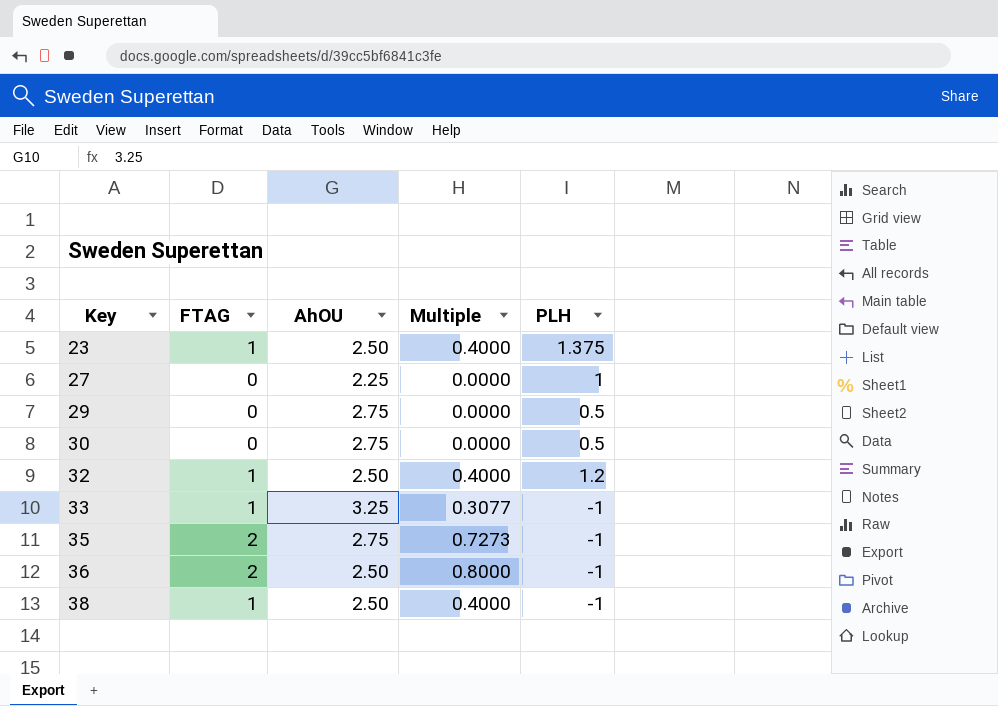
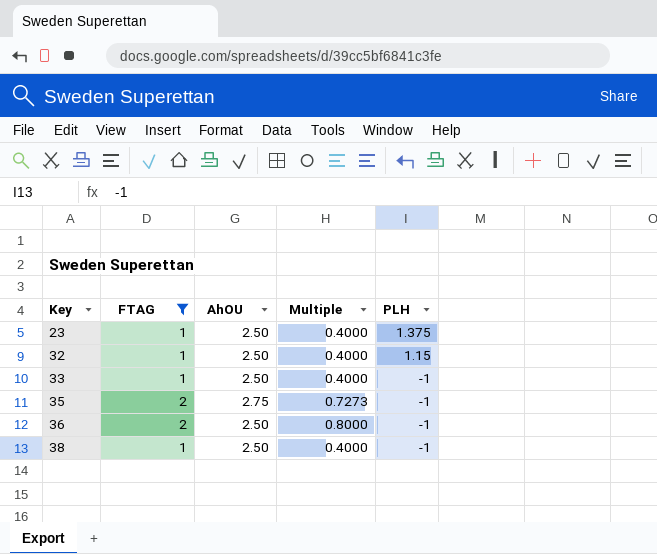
filter: none -> FTAG != 0
32 | PLH: 1.2 -> 1.15
33 | AhOU: 3.25 -> 2.50
33 | Multiple: 0.3077 -> 0.4000

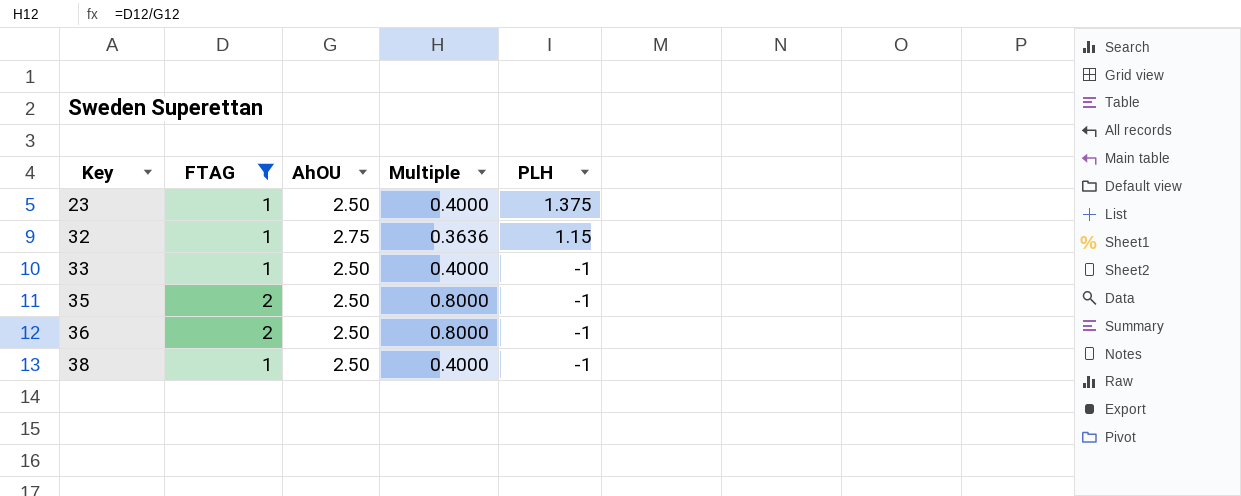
32 | AhOU: 2.50 -> 2.75
32 | Multiple: 0.4000 -> 0.3636
35 | AhOU: 2.75 -> 2.50
35 | Multiple: 0.7273 -> 0.8000

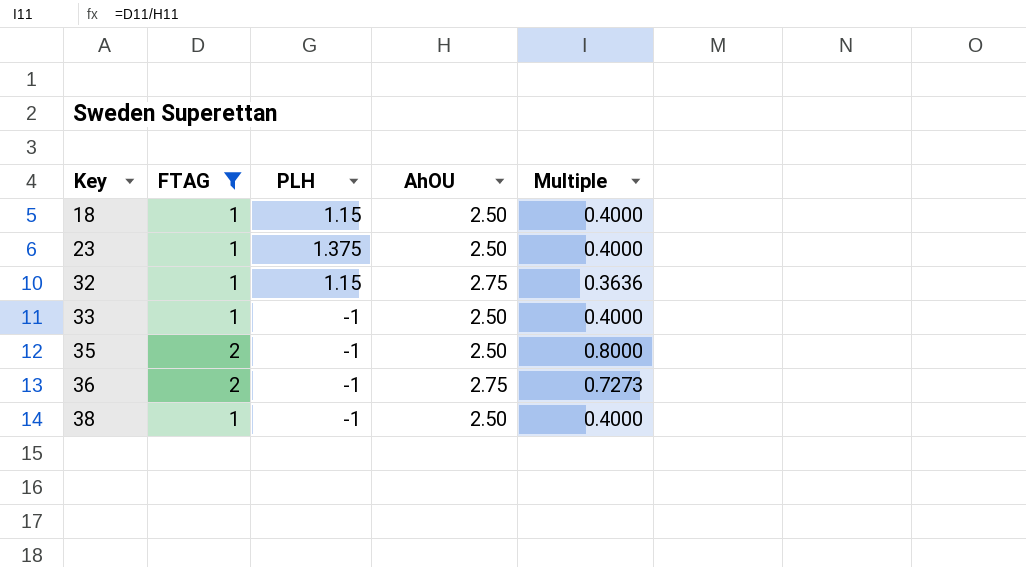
column PLH | position: 5 -> 3
row 18: none -> 1 | 1.15 | 2.50 | 0.4000
36 | AhOU: 2.50 -> 2.75
36 | Multiple: 0.8000 -> 0.7273

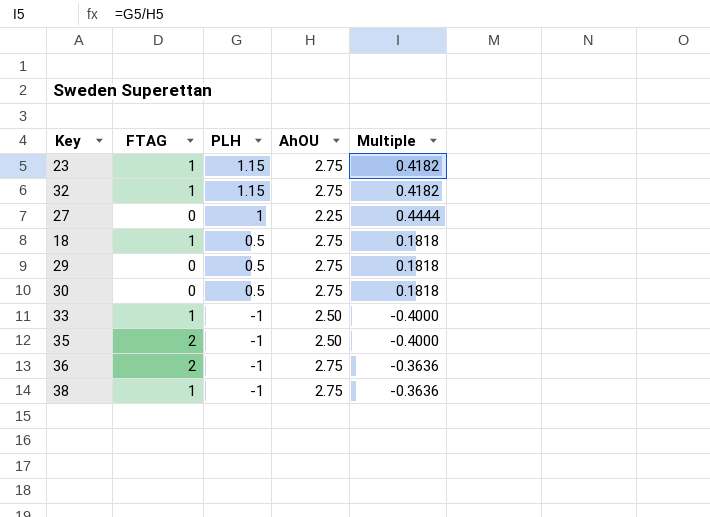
filter: FTAG != 0 -> none
row order: Key ascending -> PLH descending
column Multiple | formula: [FTAG] / [AhOU] -> [PLH] / [AhOU]
23 | PLH: 1.375 -> 1.15
23 | AhOU: 2.50 -> 2.75
18 | PLH: 1.15 -> 0.5
18 | AhOU: 2.50 -> 2.75
38 | AhOU: 2.50 -> 2.75

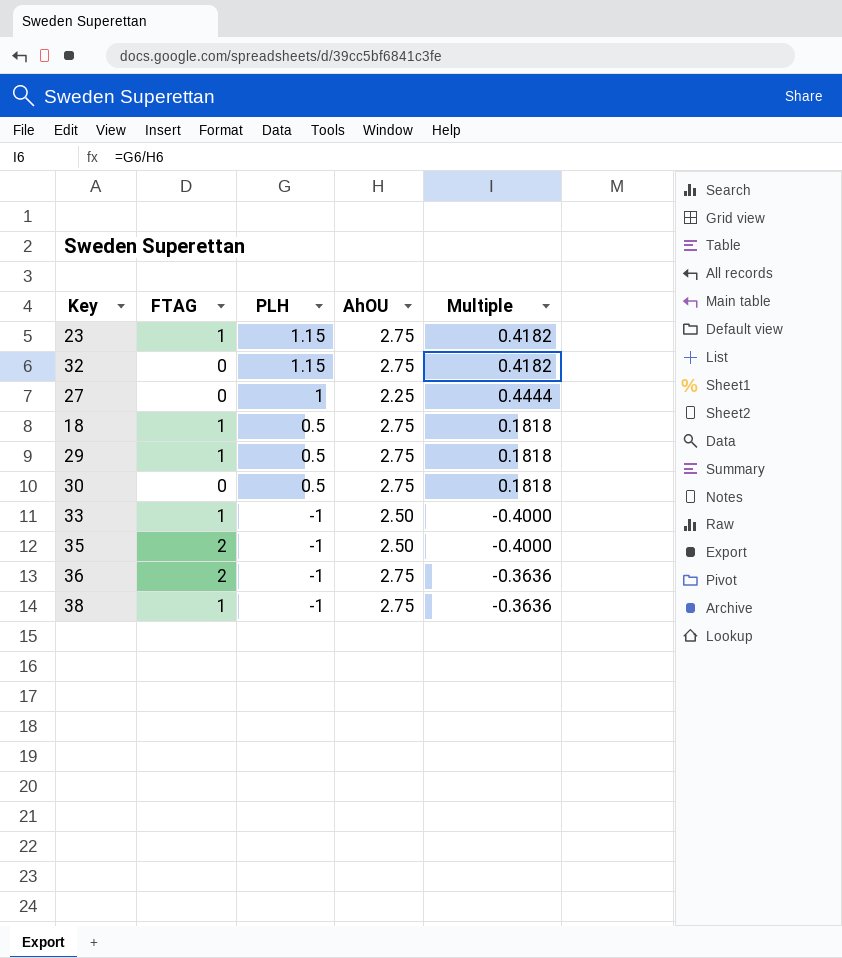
32 | FTAG: 1 -> 0
29 | FTAG: 0 -> 1

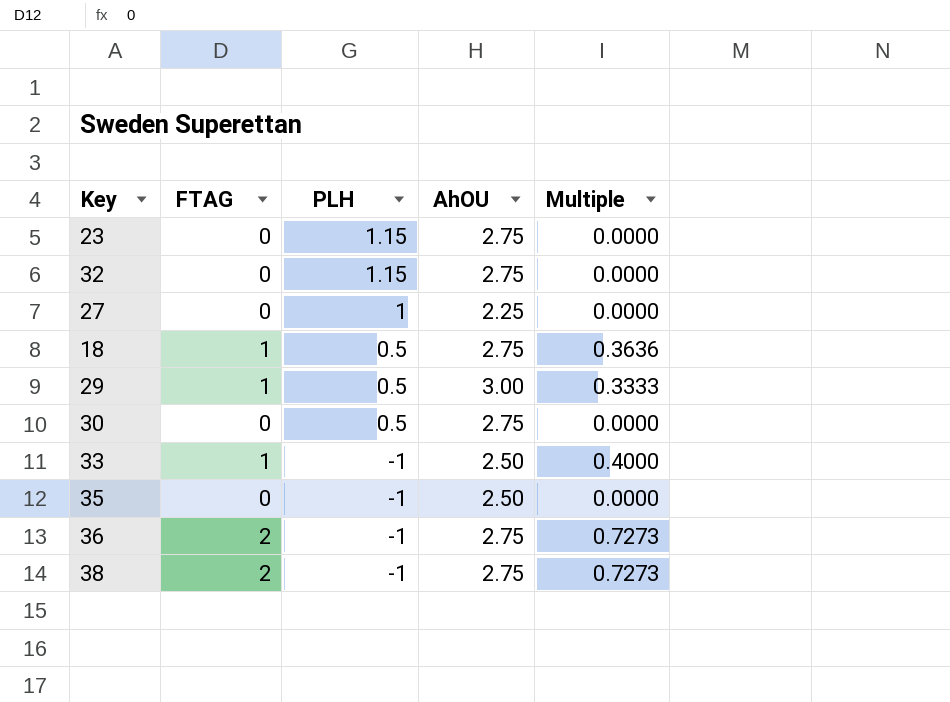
column Multiple | formula: [PLH] / [AhOU] -> [FTAG] / [AhOU]
23 | FTAG: 1 -> 0
29 | AhOU: 2.75 -> 3.00
35 | FTAG: 2 -> 0
38 | FTAG: 1 -> 2

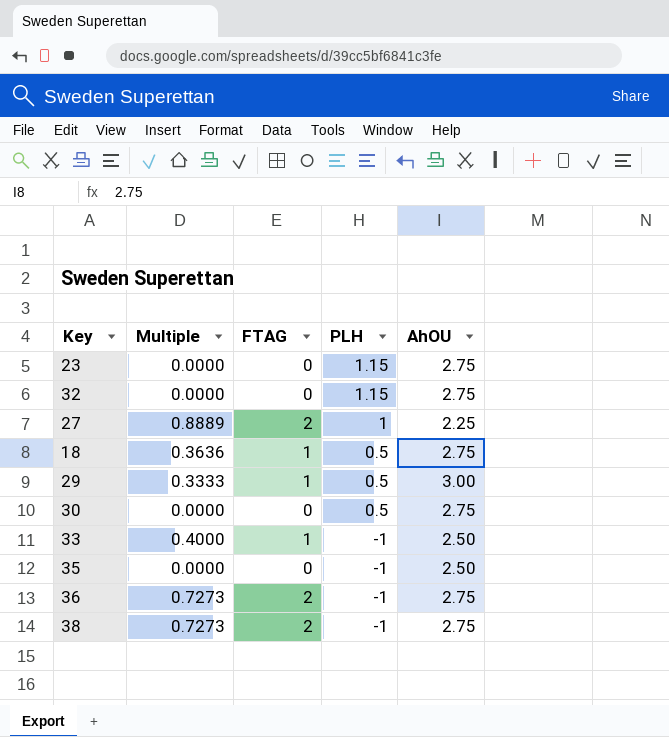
column Multiple | position: 5 -> 2
27 | Multiple: 0.0000 -> 0.8889
27 | FTAG: 0 -> 2

